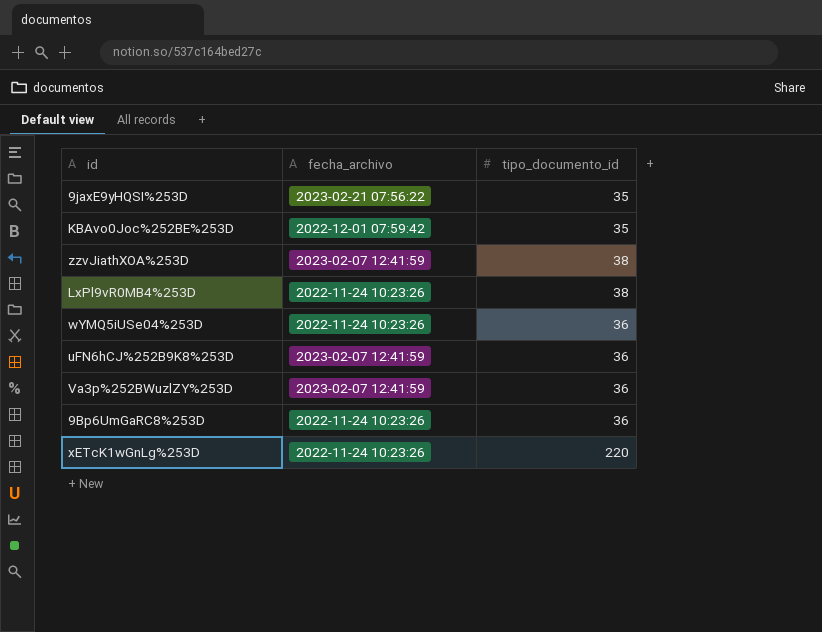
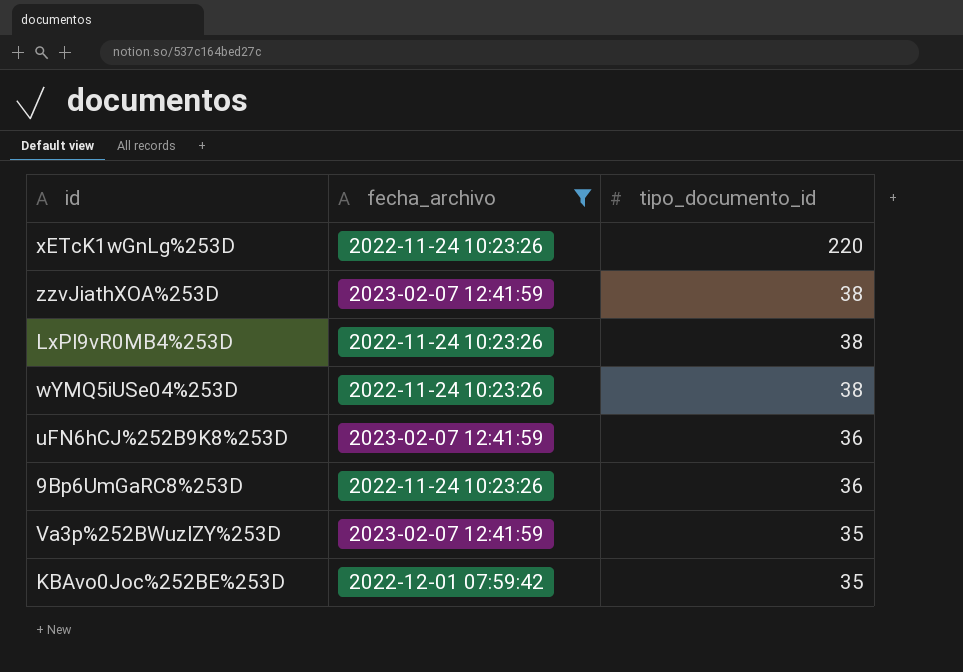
filter: none -> fecha_archivo != 2023-02-21 07:56:22
row order: none -> tipo_documento_id descending
wYMQ5iUSe04%253D | tipo_documento_id: 36 -> 38
Va3p%252BWuzlZY%253D | tipo_documento_id: 36 -> 35

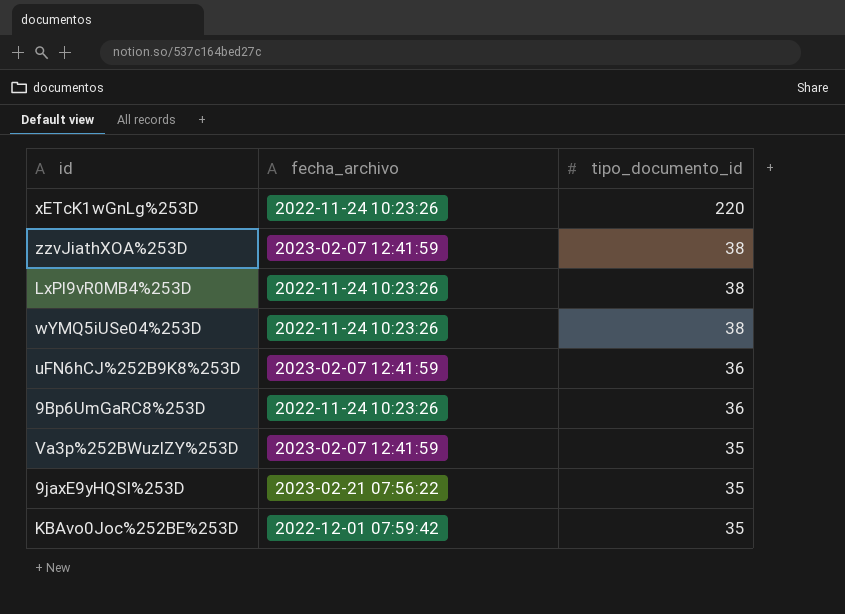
filter: fecha_archivo != 2023-02-21 07:56:22 -> none

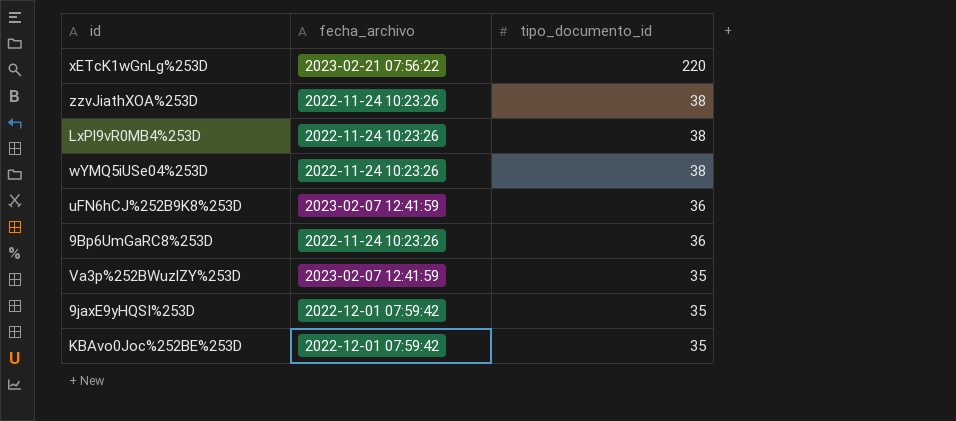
xETcK1wGnLg%253D | fecha_archivo: 2022-11-24 10:23:26 -> 2023-02-21 07:56:22
zzvJiathXOA%253D | fecha_archivo: 2023-02-07 12:41:59 -> 2022-11-24 10:23:26
9jaxE9yHQSI%253D | fecha_archivo: 2023-02-21 07:56:22 -> 2022-12-01 07:59:42

